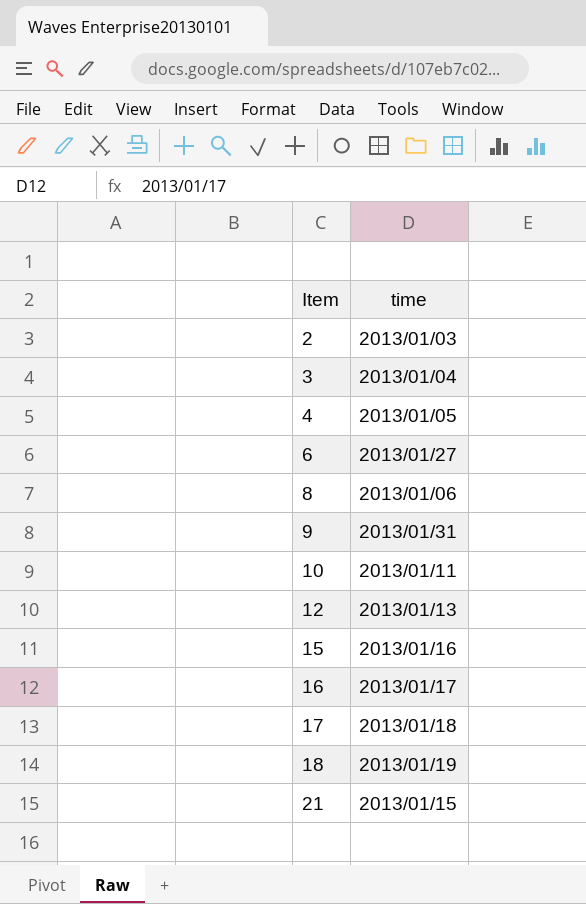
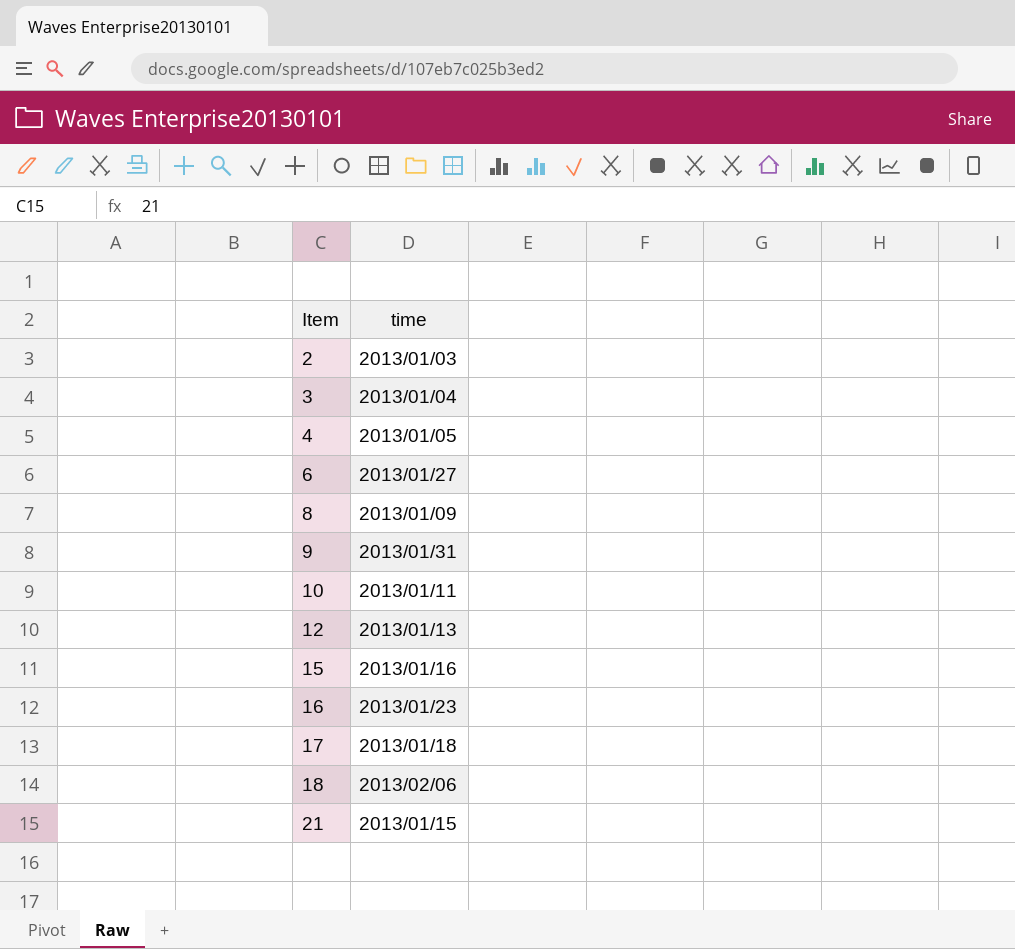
8 | time: 2013/01/06 -> 2013/01/09
16 | time: 2013/01/17 -> 2013/01/23
18 | time: 2013/01/19 -> 2013/02/06

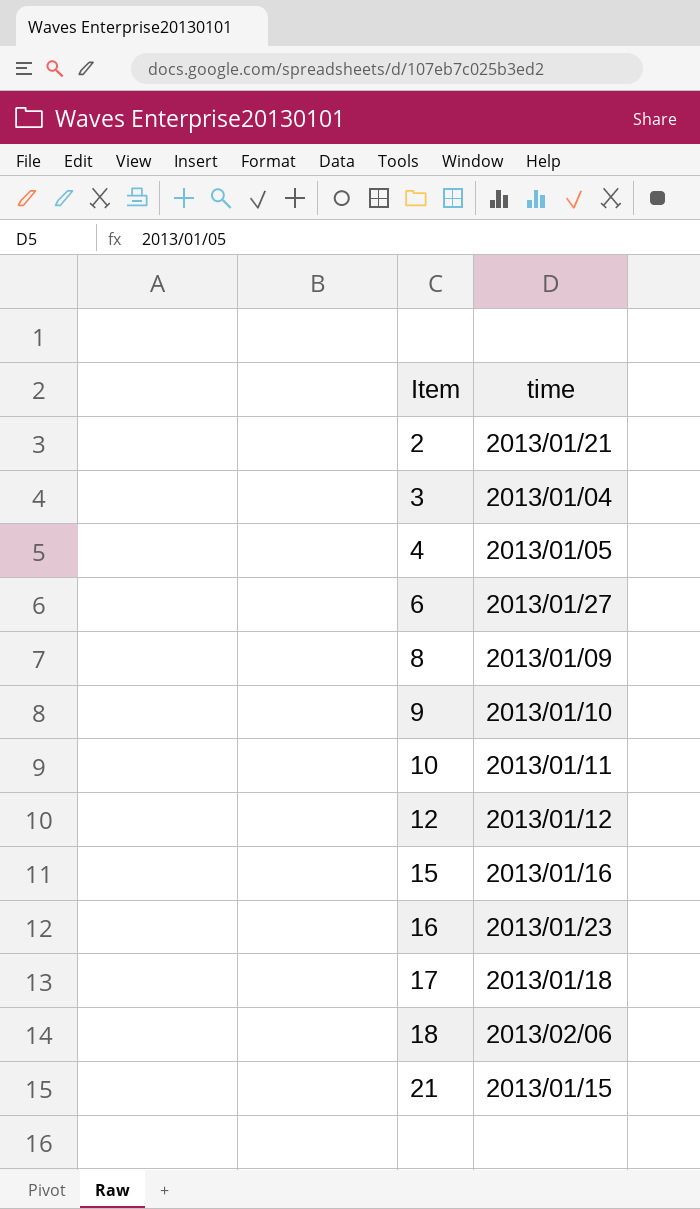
2 | time: 2013/01/03 -> 2013/01/21
9 | time: 2013/01/31 -> 2013/01/10
12 | time: 2013/01/13 -> 2013/01/12

